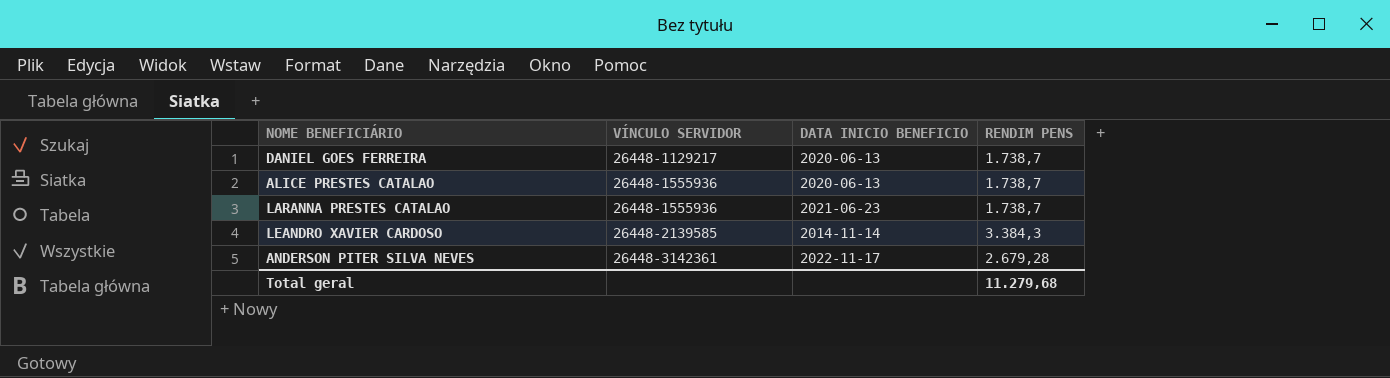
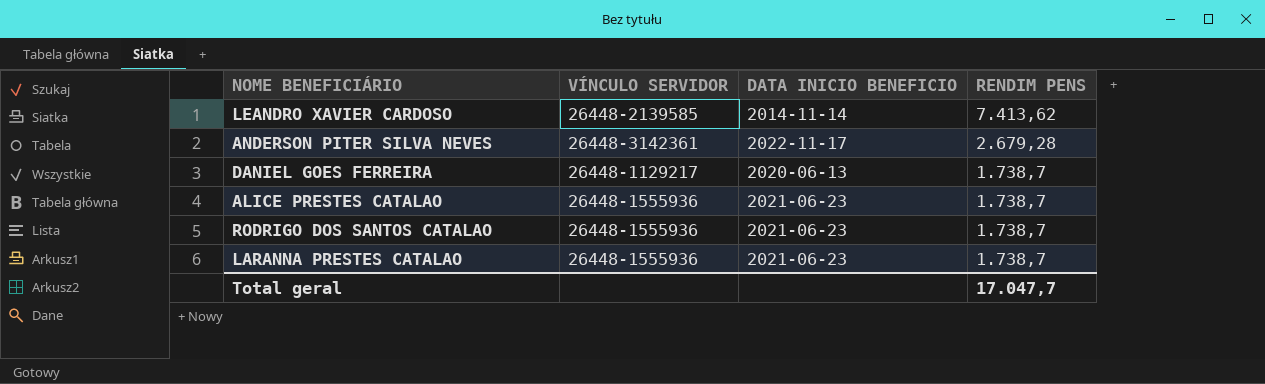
row order: VÍNCULO SERVIDOR ascending -> RENDIM PENS descending
LEANDRO XAVIER CARDOSO | RENDIM PENS: 3.384,3 -> 7.413,62
ALICE PRESTES CATALAO | DATA INICIO BENEFICIO: 2020-06-13 -> 2021-06-23
row RODRIGO DOS SANTOS CATALAO: none -> 26448-1555936 | 2021-06-23 | 1.738,7
Total geral | RENDIM PENS: 11.279,68 -> 17.047,7

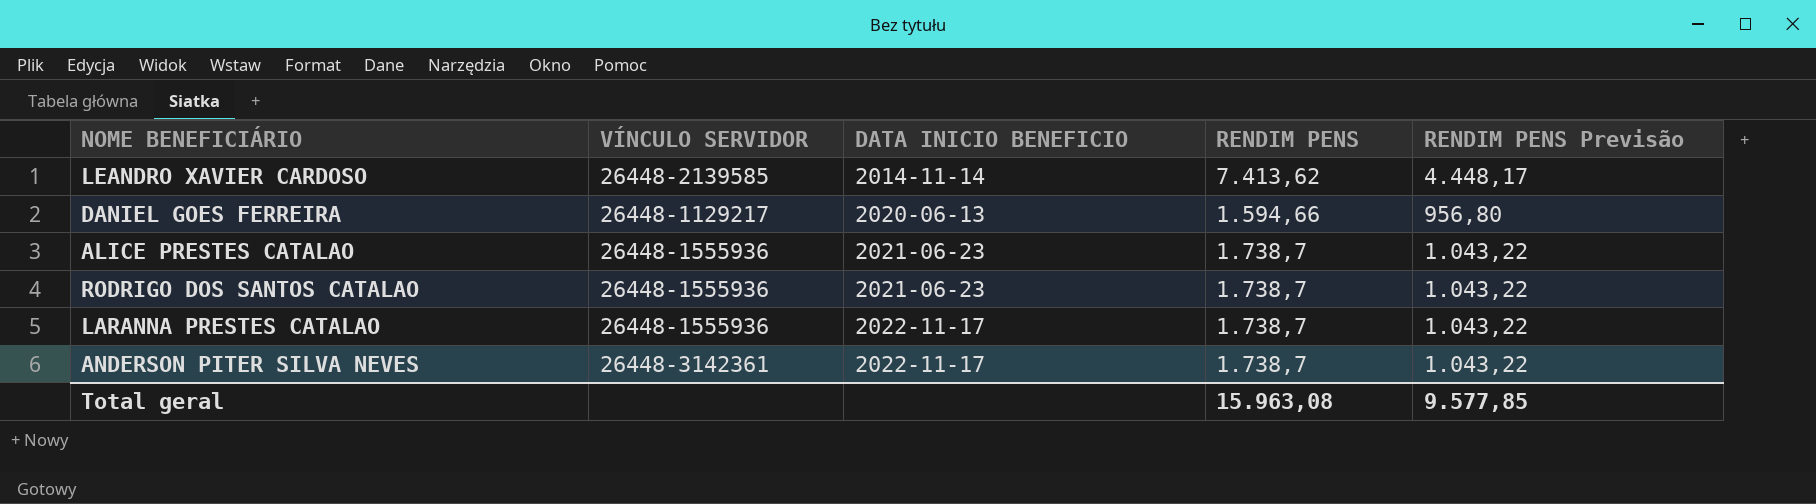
row order: RENDIM PENS descending -> DATA INICIO BENEFICIO ascending
column RENDIM PENS Previsão | formula: none -> [RENDIM PENS] * 0,6
DANIEL GOES FERREIRA | RENDIM PENS: 1.738,7 -> 1.594,66
LARANNA PRESTES CATALAO | DATA INICIO BENEFICIO: 2021-06-23 -> 2022-11-17
ANDERSON PITER SILVA NEVES | RENDIM PENS: 2.679,28 -> 1.738,7
Total geral | RENDIM PENS: 17.047,7 -> 15.963,08

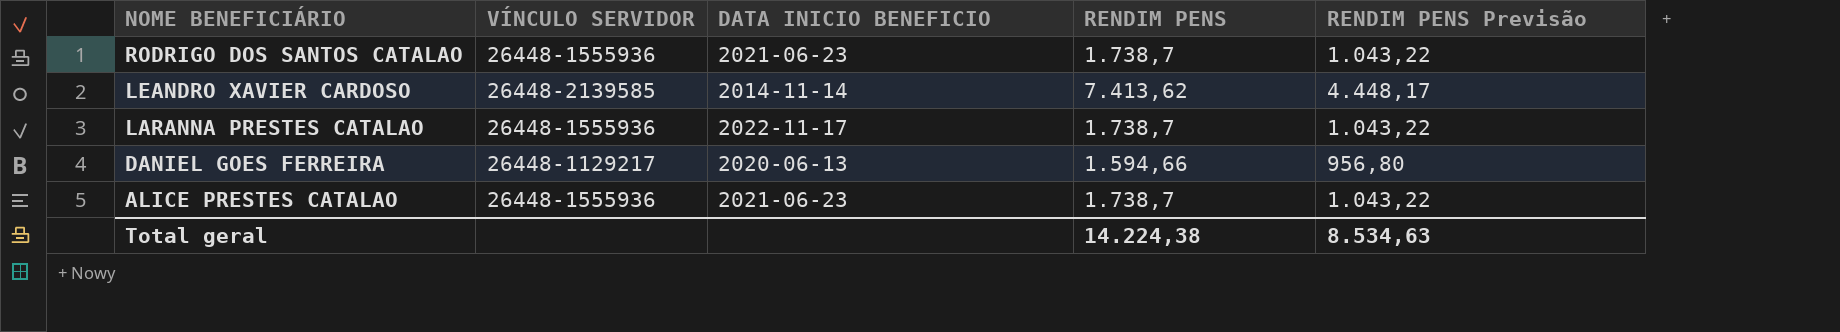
row order: DATA INICIO BENEFICIO ascending -> NOME BENEFICIÁRIO descending
row ANDERSON PITER SILVA NEVES: 26448-3142361 | 2022-11-17 | 1.738,7 | 1.043,22 -> none
Total geral | RENDIM PENS: 15.963,08 -> 14.224,38
Total geral | RENDIM PENS Previsão: 9.577,85 -> 8.534,63

